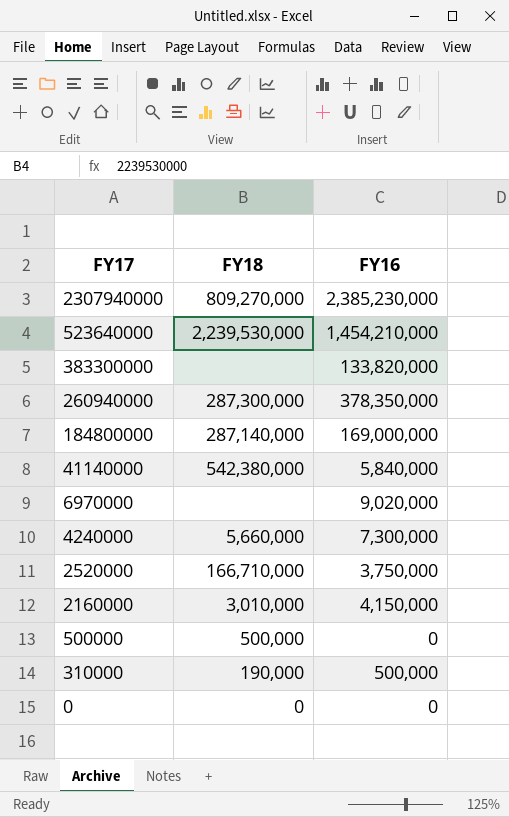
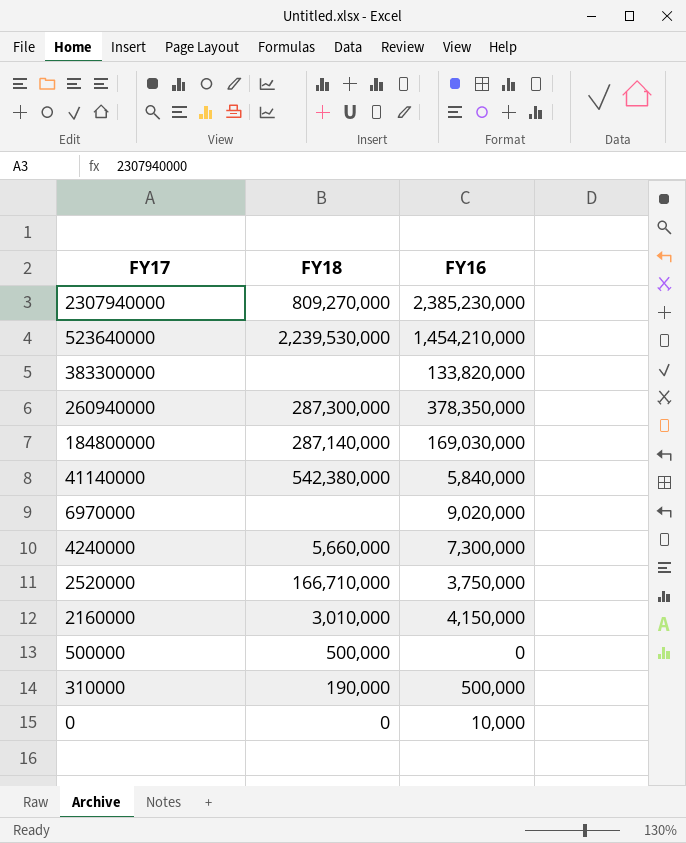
184800000 | FY16: 169,000,000 -> 169,030,000
0 | FY16: 0 -> 10,000

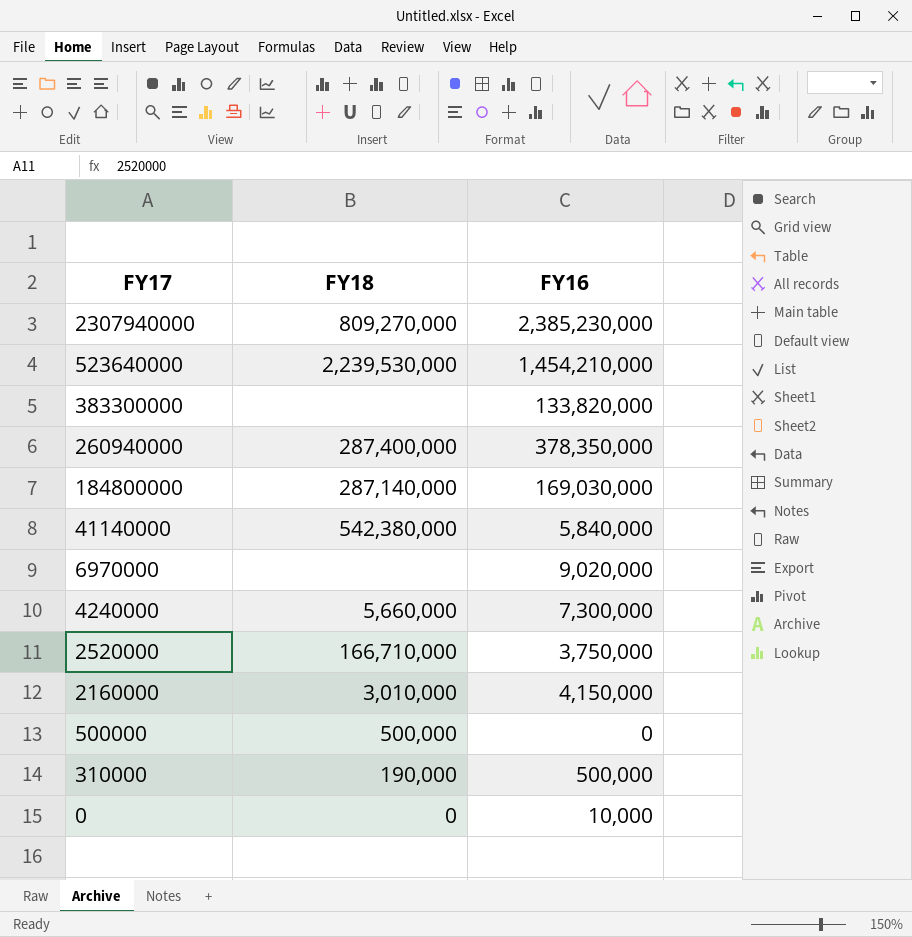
260940000 | FY18: 287,300,000 -> 287,400,000

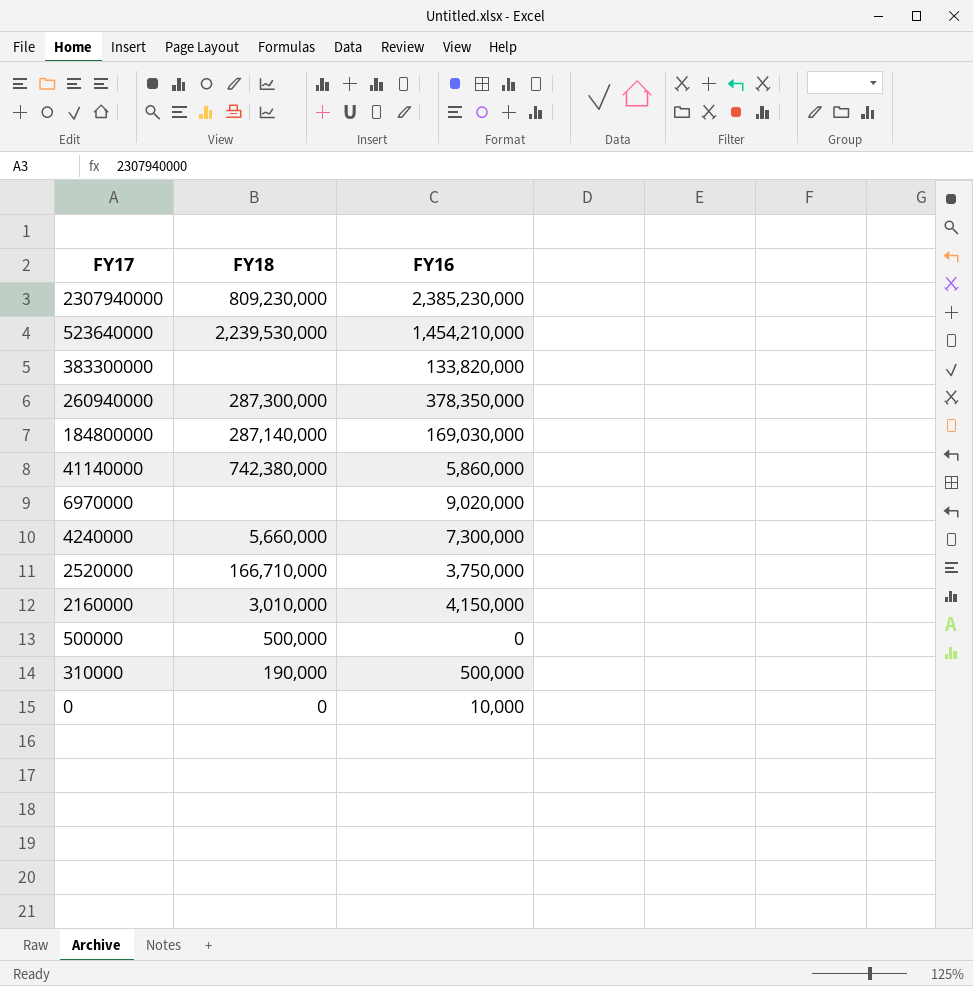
2307940000 | FY18: 809,270,000 -> 809,230,000
260940000 | FY18: 287,400,000 -> 287,300,000
41140000 | FY18: 542,380,000 -> 742,380,000
41140000 | FY16: 5,840,000 -> 5,860,000

